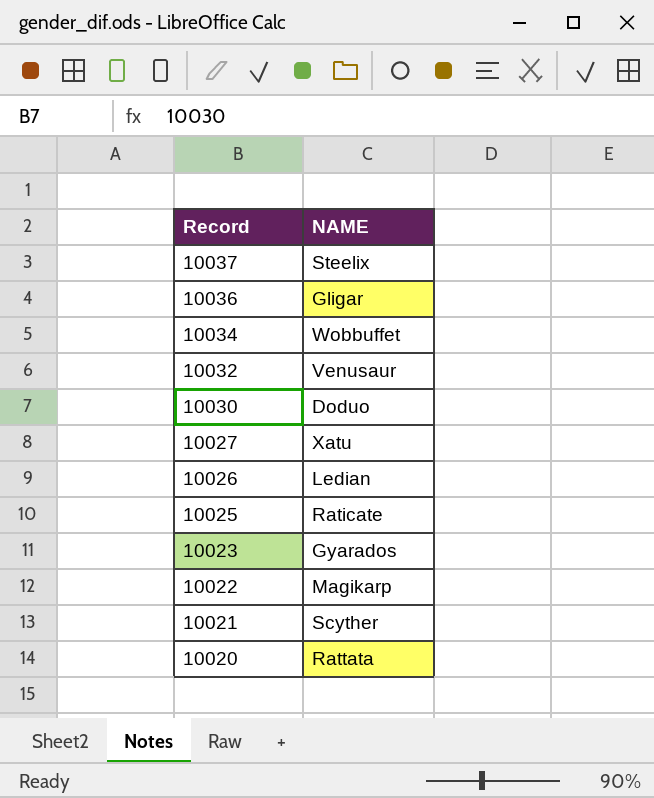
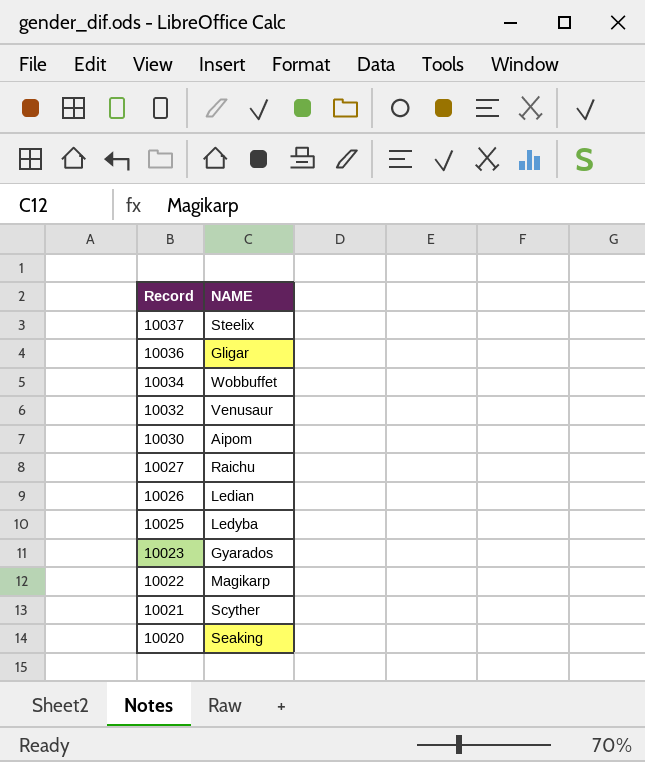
10030 | NAME: Doduo -> Aipom
10027 | NAME: Xatu -> Raichu
10025 | NAME: Raticate -> Ledyba
10020 | NAME: Rattata -> Seaking

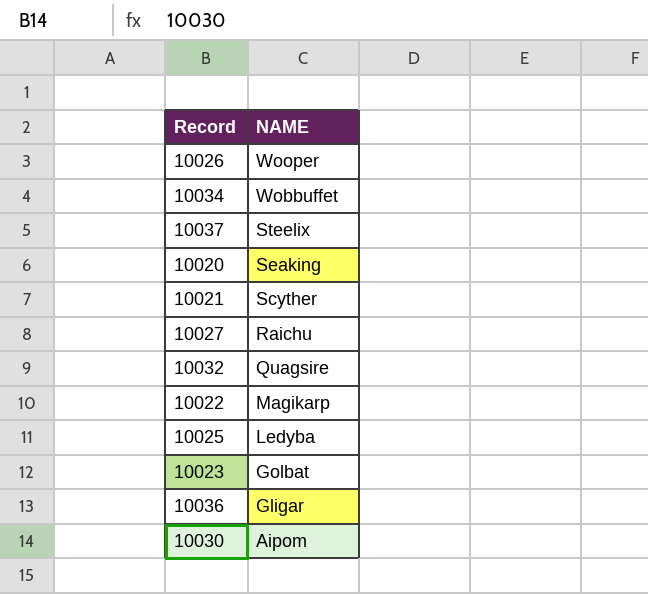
row order: Record descending -> NAME descending
10026 | NAME: Ledian -> Wooper
10032 | NAME: Venusaur -> Quagsire
10023 | NAME: Gyarados -> Golbat

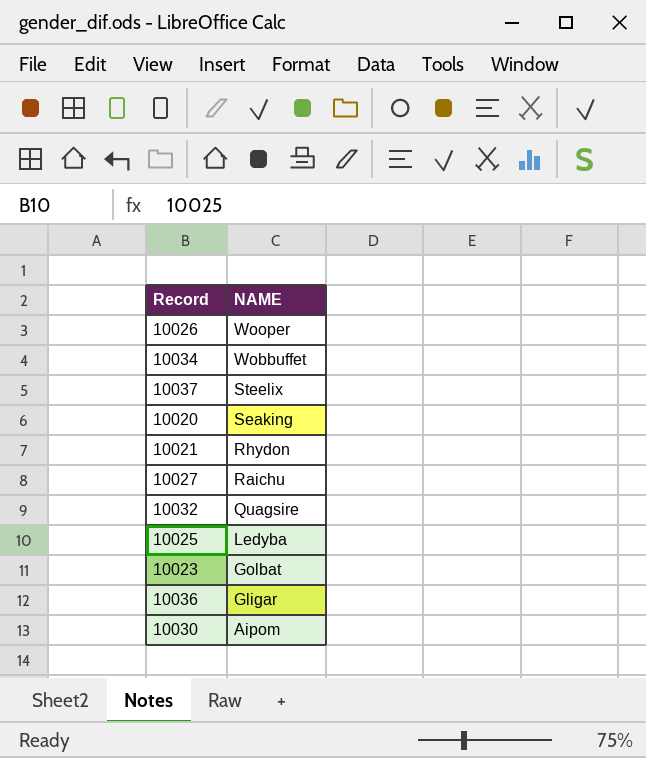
row 10022: Magikarp -> none
10021 | NAME: Scyther -> Rhydon

